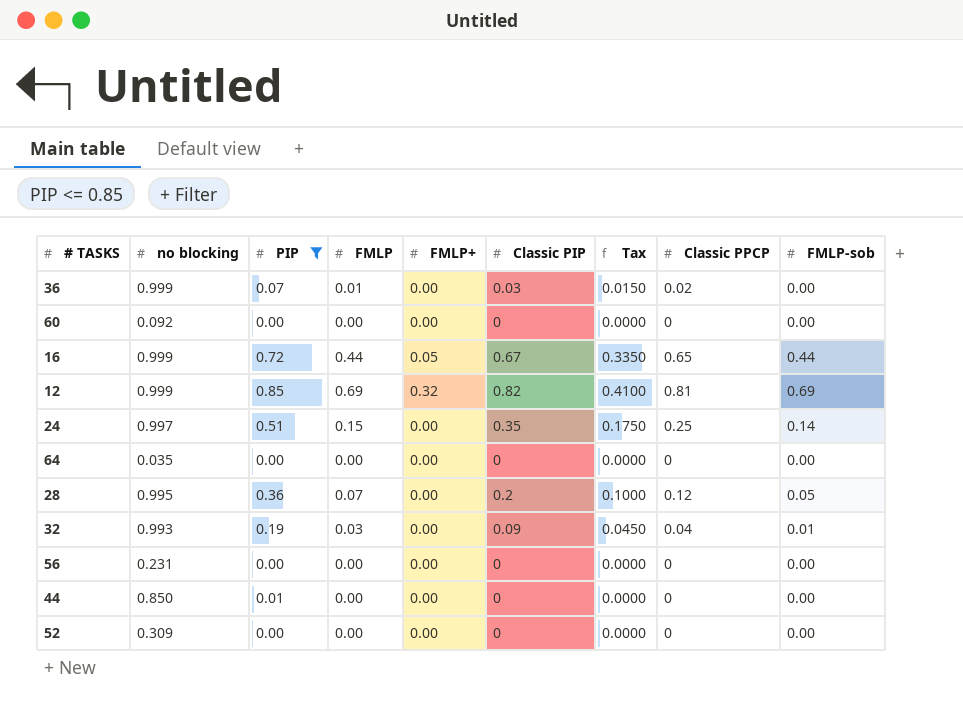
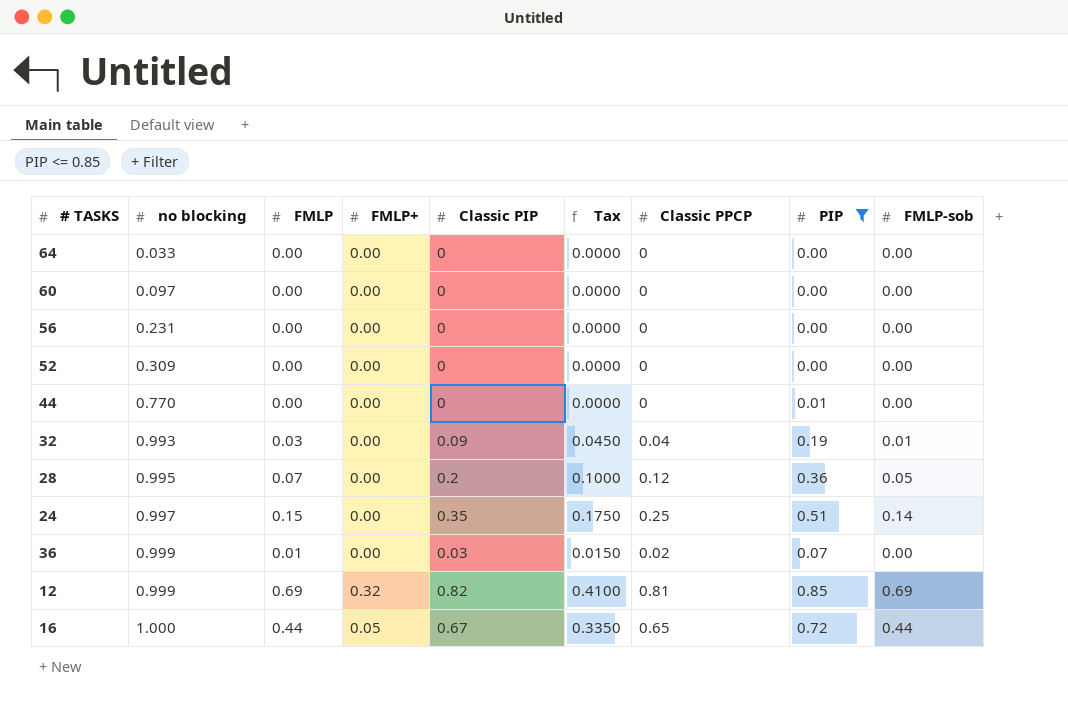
row order: none -> no blocking ascending
column PIP | position: 3 -> 8
64 | no blocking: 0.035 -> 0.033
60 | no blocking: 0.092 -> 0.097
44 | no blocking: 0.850 -> 0.770
16 | no blocking: 0.999 -> 1.000

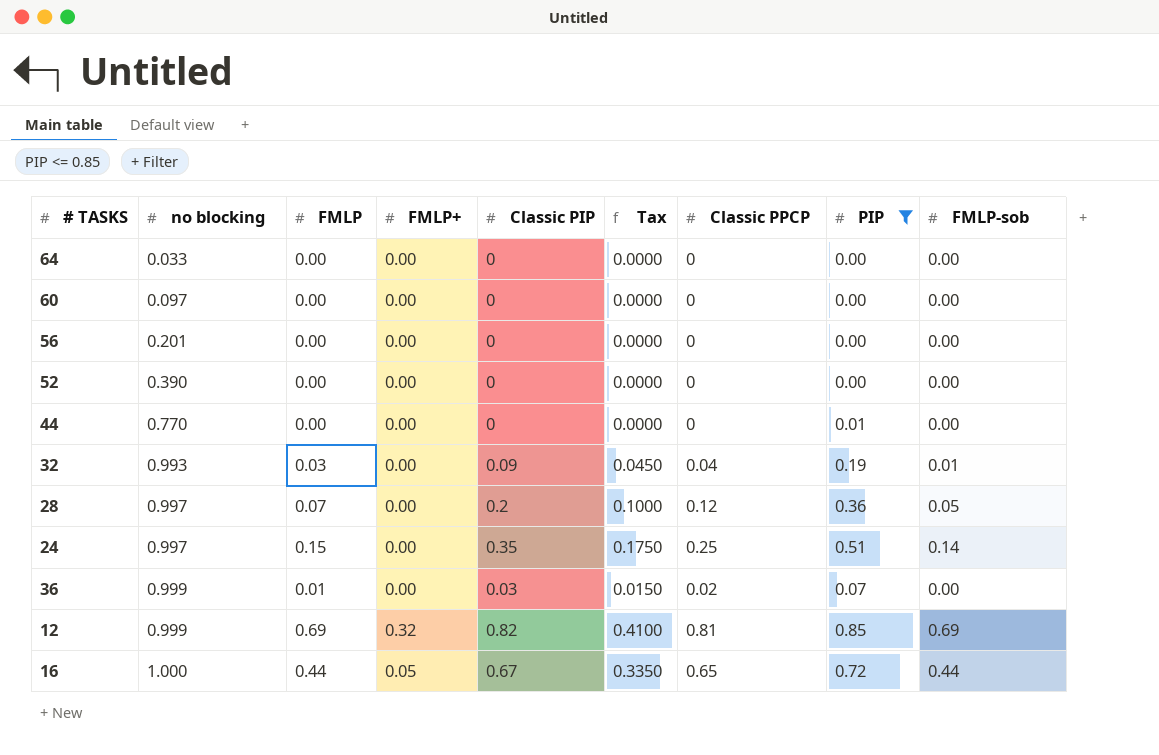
56 | no blocking: 0.231 -> 0.201
52 | no blocking: 0.309 -> 0.390
28 | no blocking: 0.995 -> 0.997

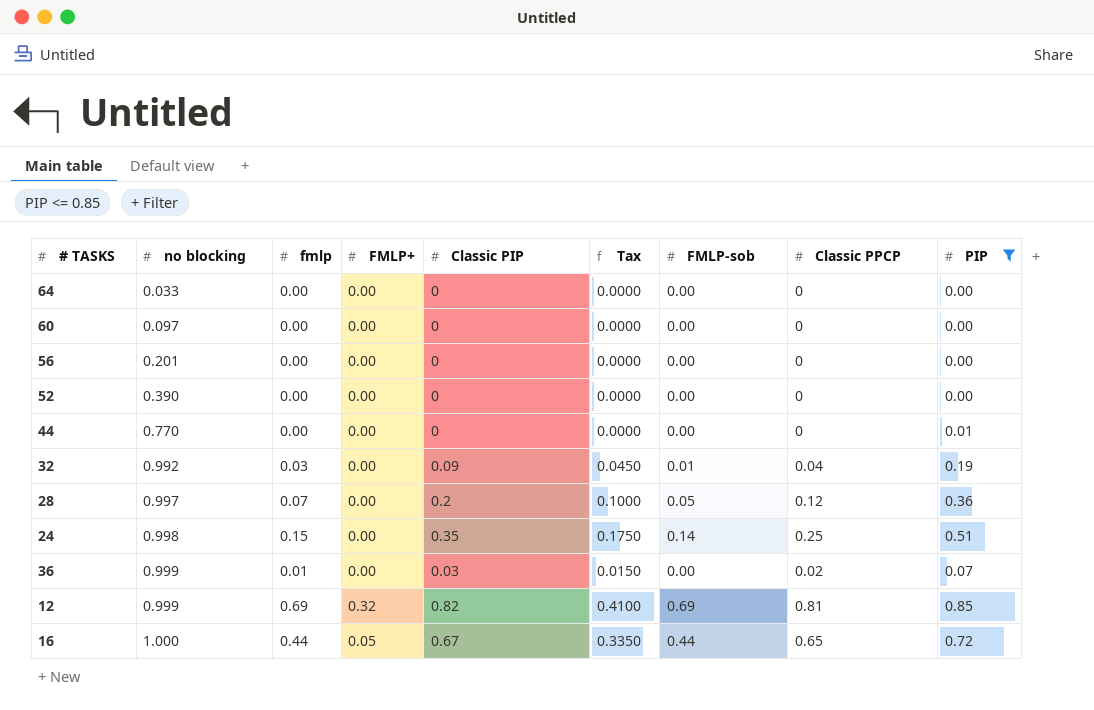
column name: FMLP -> fmlp
column FMLP-sob | position: 9 -> 7
32 | no blocking: 0.993 -> 0.992
24 | no blocking: 0.997 -> 0.998

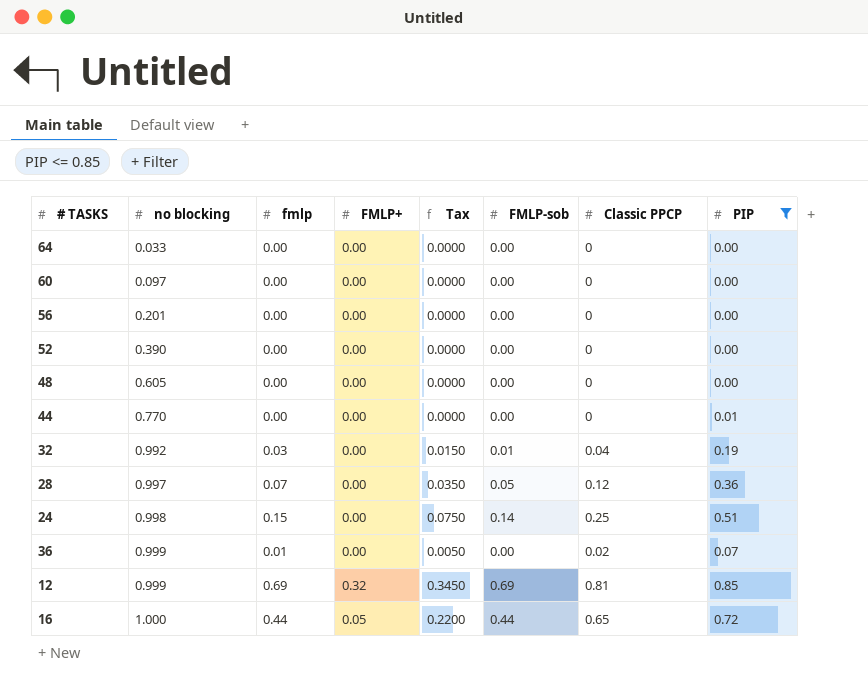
column Classic PIP | position: 5 -> none
column Tax | formula: [Classic PIP] * 0.5 -> [fmlp] * 0.5
row 48: none -> 0.605 | 0.00 | 0.00 | 0.0000 | 0.00 | 0 | 0.00

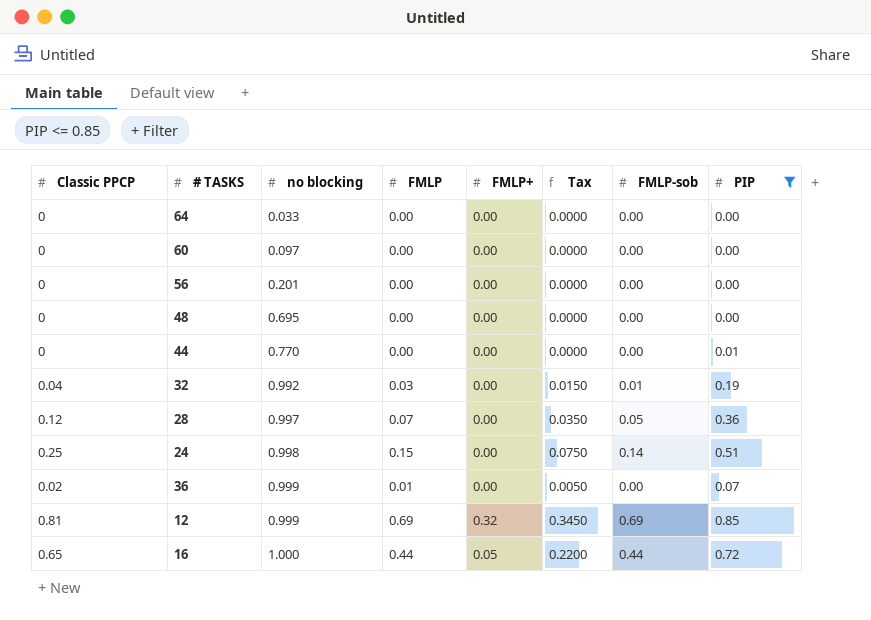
column Classic PPCP | position: 7 -> 1
column name: fmlp -> FMLP
row 52: 0.390 | 0.00 | 0.00 | 0.0000 | 0.00 | 0 | 0.00 -> none
48 | no blocking: 0.605 -> 0.695

